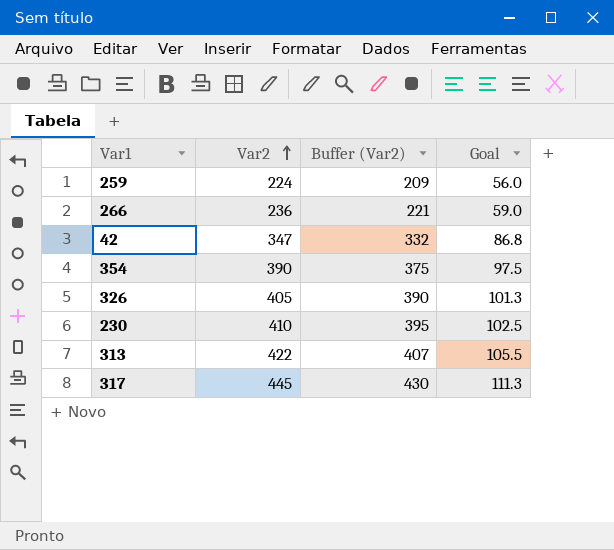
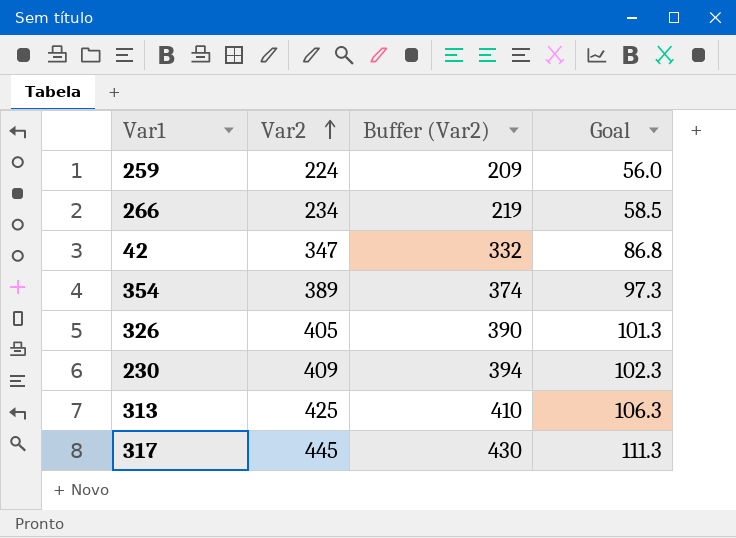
266 | Var2: 236 -> 234
266 | Buffer (Var2): 221 -> 219
266 | Goal: 59.0 -> 58.5
354 | Var2: 390 -> 389
354 | Buffer (Var2): 375 -> 374
354 | Goal: 97.5 -> 97.3
230 | Var2: 410 -> 409
230 | Buffer (Var2): 395 -> 394
230 | Goal: 102.5 -> 102.3
313 | Var2: 422 -> 425
313 | Buffer (Var2): 407 -> 410
313 | Goal: 105.5 -> 106.3

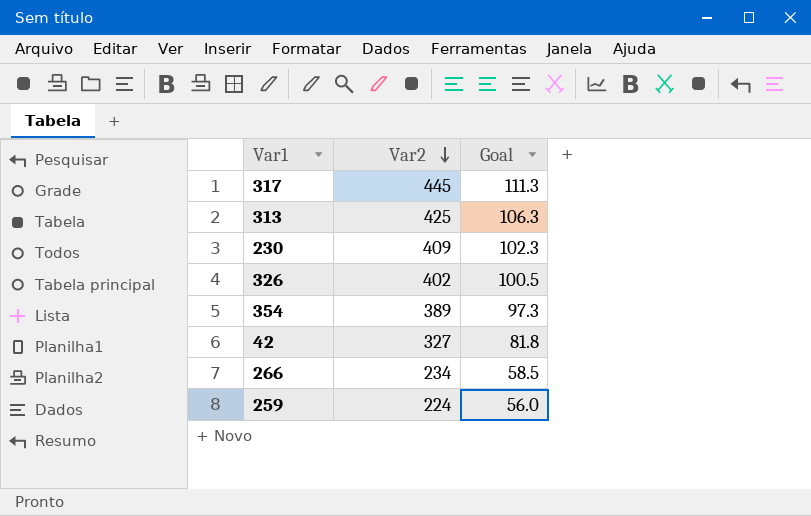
row order: Var2 ascending -> Var2 descending
column Buffer (Var2) | formula: [Var2] - 15 -> none
326 | Var2: 405 -> 402
326 | Goal: 101.3 -> 100.5
42 | Var2: 347 -> 327
42 | Goal: 86.8 -> 81.8

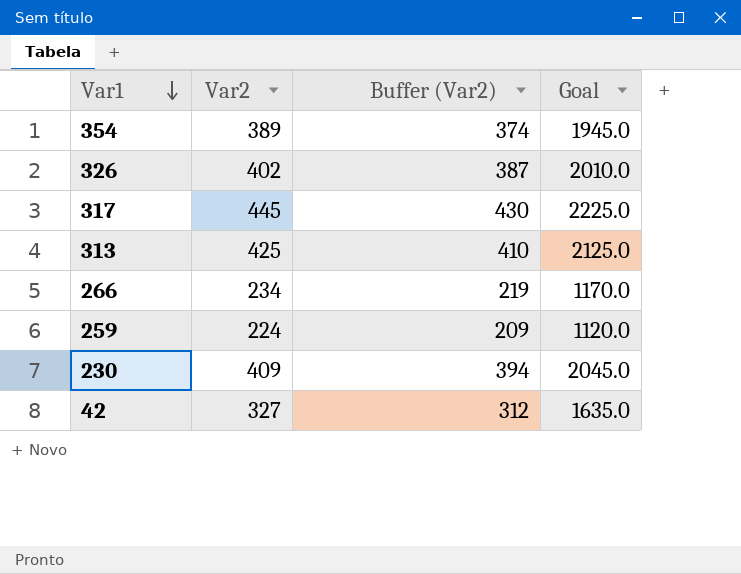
row order: Var2 descending -> Var1 descending
column Buffer (Var2) | formula: none -> [Var2] - 15
column Goal | formula: [Var2] * 0.25 -> [Var2] * 5

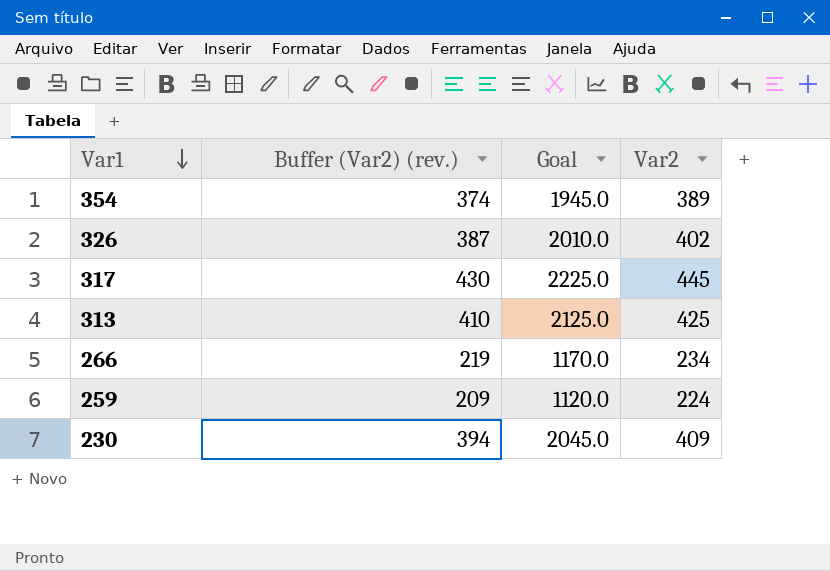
column name: Buffer (Var2) -> Buffer (Var2) (rev.)
column Var2 | position: 2 -> 4
row 42: 327 | 312 | 1635.0 -> none

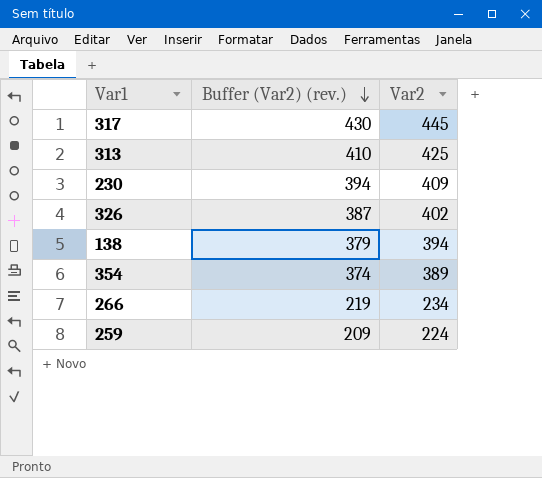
row order: Var1 descending -> Buffer (Var2) (rev.) descending
column Goal | formula: [Var2] * 5 -> none
row 138: none -> 379 | 394

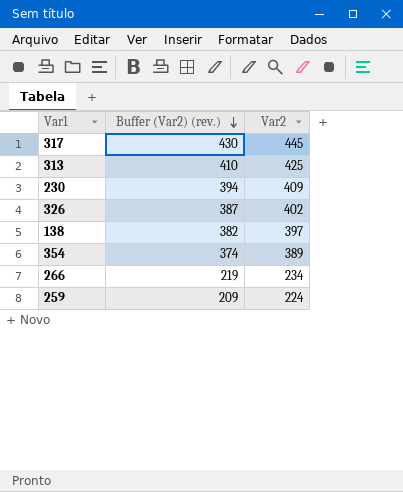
138 | Buffer (Var2) (rev.): 379 -> 382
138 | Var2: 394 -> 397

